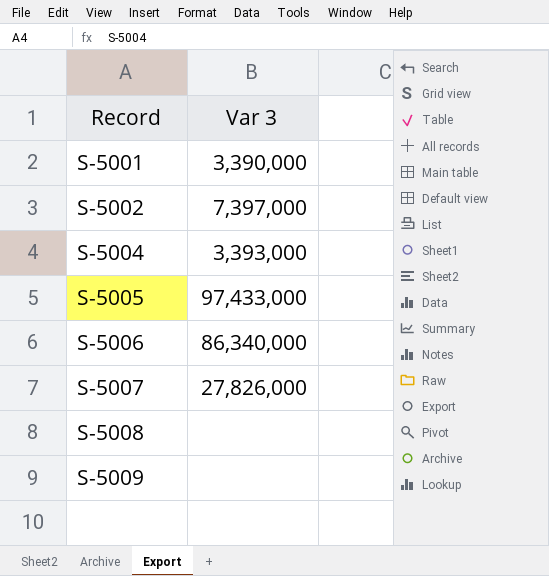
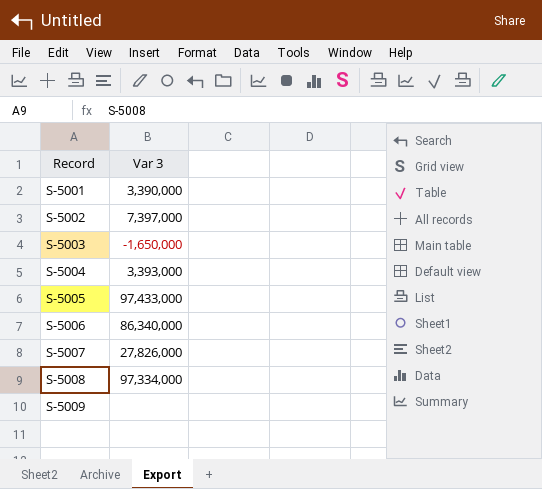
row S-5003: none -> -1,650,000
S-5008 | Var 3: none -> 97,334,000

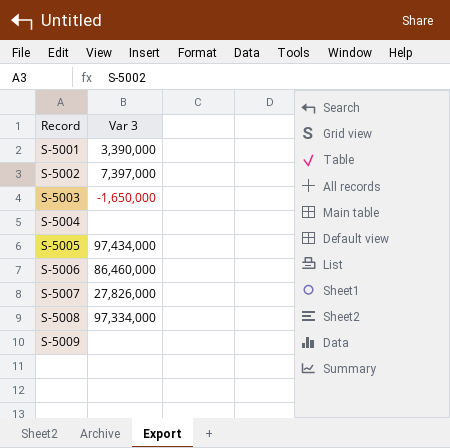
S-5004 | Var 3: 3,393,000 -> none
S-5005 | Var 3: 97,433,000 -> 97,434,000
S-5006 | Var 3: 86,340,000 -> 86,460,000

